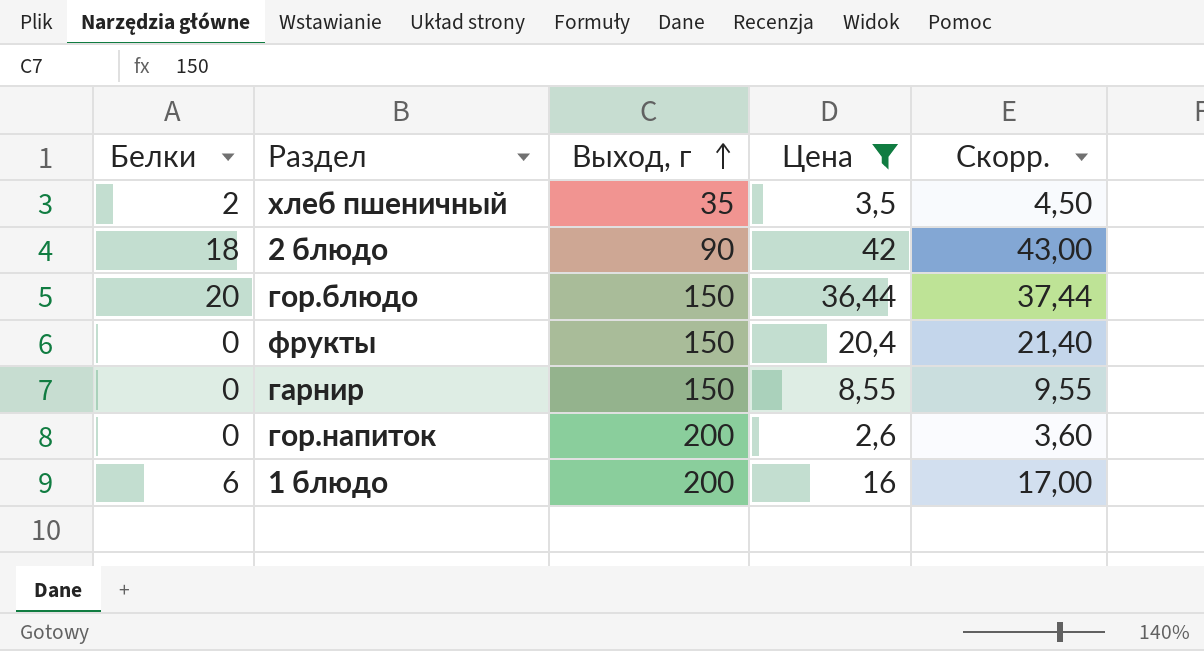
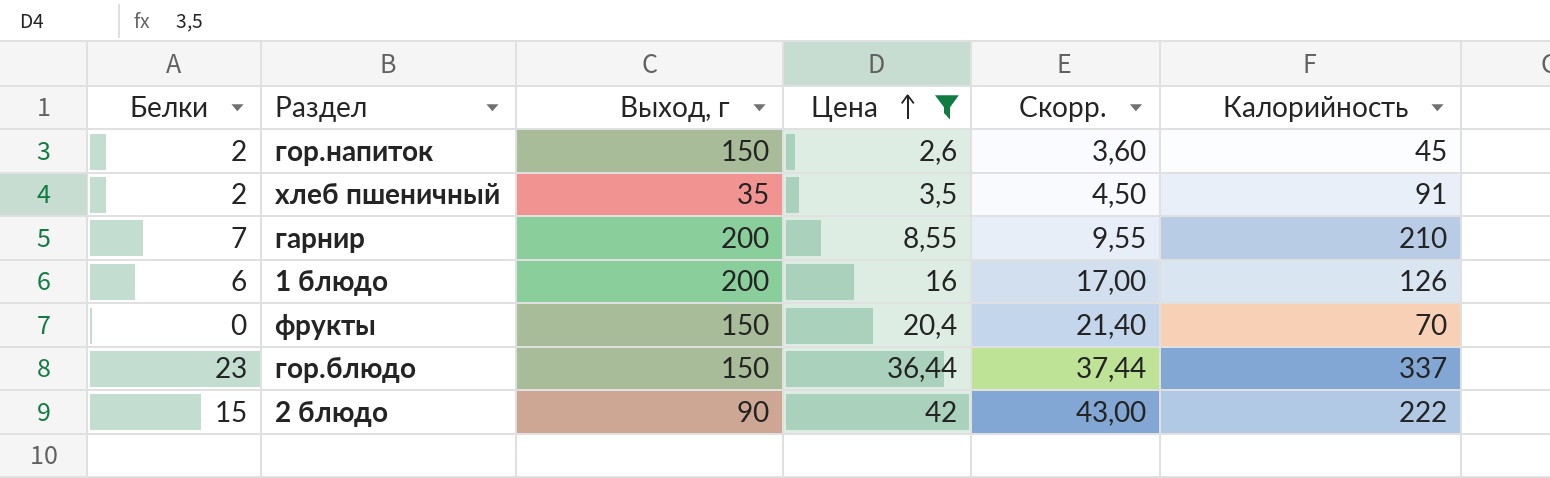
row order: Выход, г ascending -> Цена ascending
column Калорийность | position: none -> 6
гор.напиток | Белки: 0 -> 2
гор.напиток | Выход, г: 200 -> 150
гарнир | Белки: 0 -> 7
гарнир | Выход, г: 150 -> 200
гор.блюдо | Белки: 20 -> 23
2 блюдо | Белки: 18 -> 15

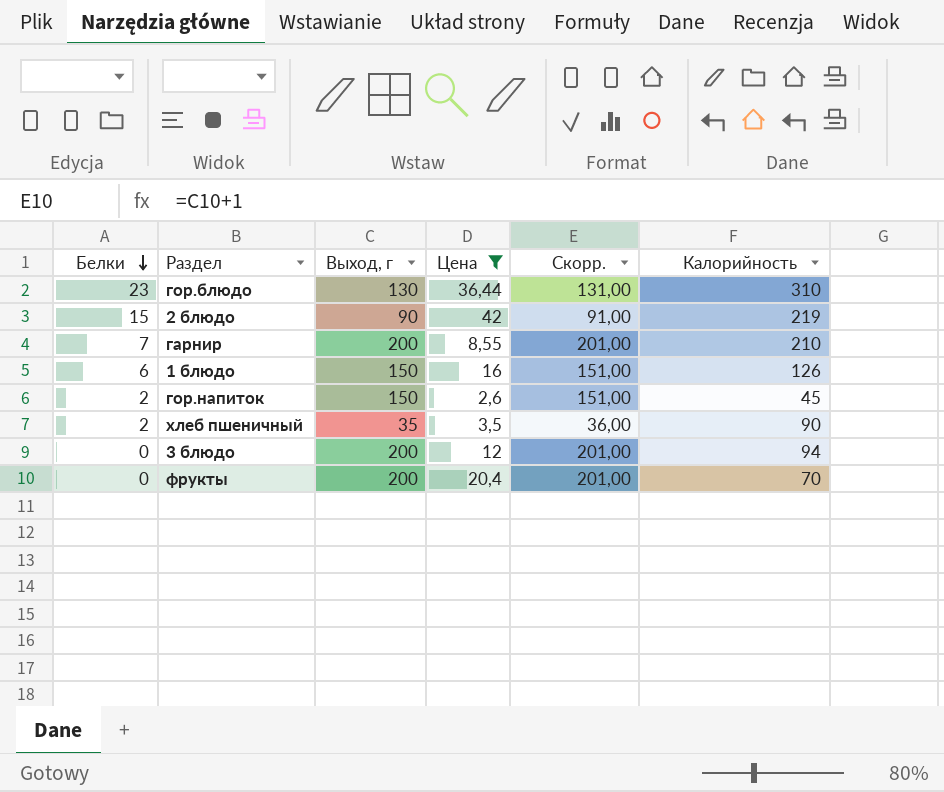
row order: Цена ascending -> Белки descending
column Скорр. | formula: [Цена] + 1 -> [Выход, г] + 1
гор.блюдо | Выход, г: 150 -> 130
гор.блюдо | Калорийность: 337 -> 310
2 блюдо | Калорийность: 222 -> 219
1 блюдо | Выход, г: 200 -> 150
хлеб пшеничный | Калорийность: 91 -> 90
row 3 блюдо: none -> 0 | 200 | 12 | 201,00 | 94
фрукты | Выход, г: 150 -> 200

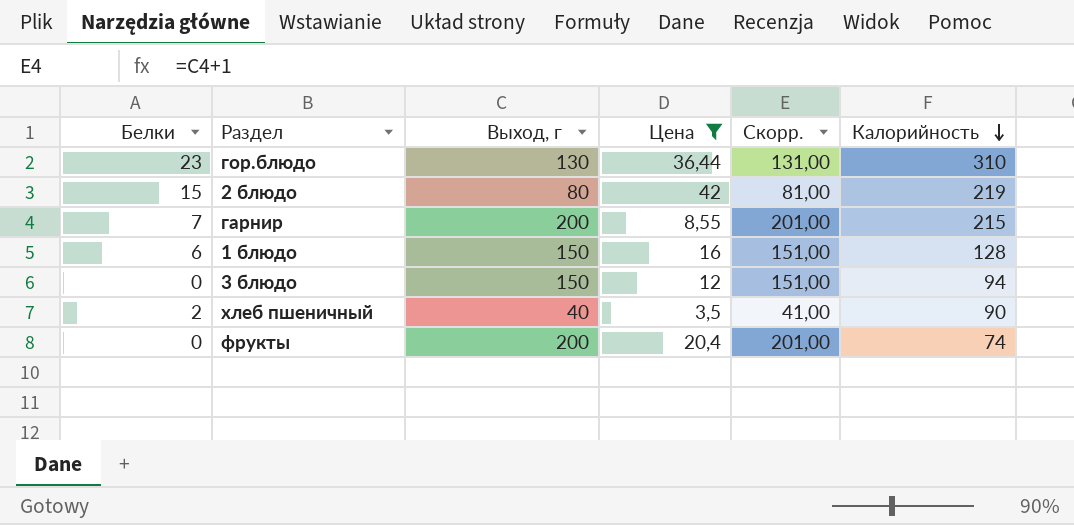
row order: Белки descending -> Калорийность descending
row гор.напиток: 2 | 150 | 2,6 | 151,00 | 45 -> none
2 блюдо | Выход, г: 90 -> 80
2 блюдо | Скорр.: 91,00 -> 81,00
гарнир | Калорийность: 210 -> 215
1 блюдо | Калорийность: 126 -> 128
3 блюдо | Выход, г: 200 -> 150
3 блюдо | Скорр.: 201,00 -> 151,00
хлеб пшеничный | Выход, г: 35 -> 40
хлеб пшеничный | Скорр.: 36,00 -> 41,00
фрукты | Калорийность: 70 -> 74

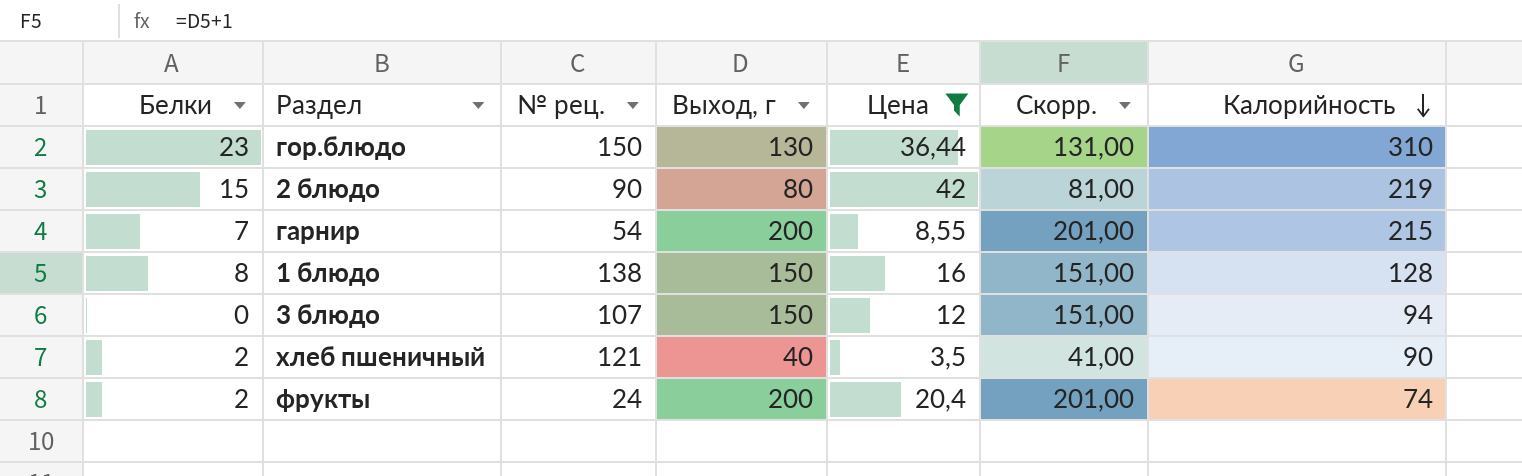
column № рец. | position: none -> 3
1 блюдо | Белки: 6 -> 8
фрукты | Белки: 0 -> 2

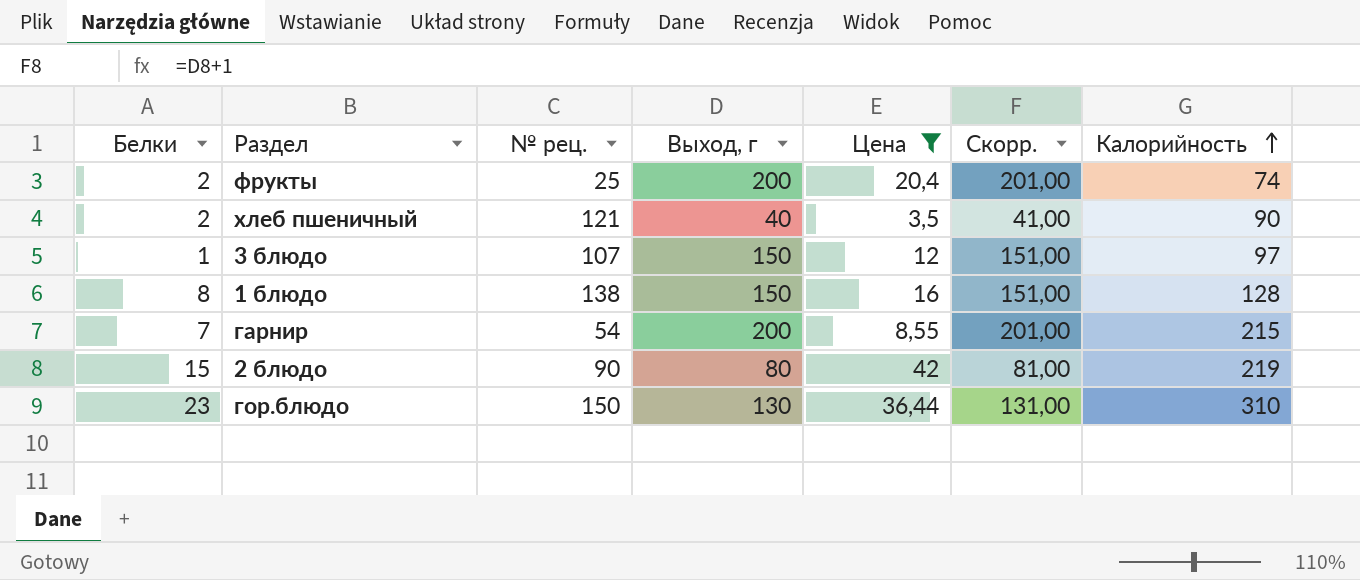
row order: Калорийность descending -> Калорийность ascending
фрукты | № рец.: 24 -> 25
3 блюдо | Белки: 0 -> 1
3 блюдо | Калорийность: 94 -> 97

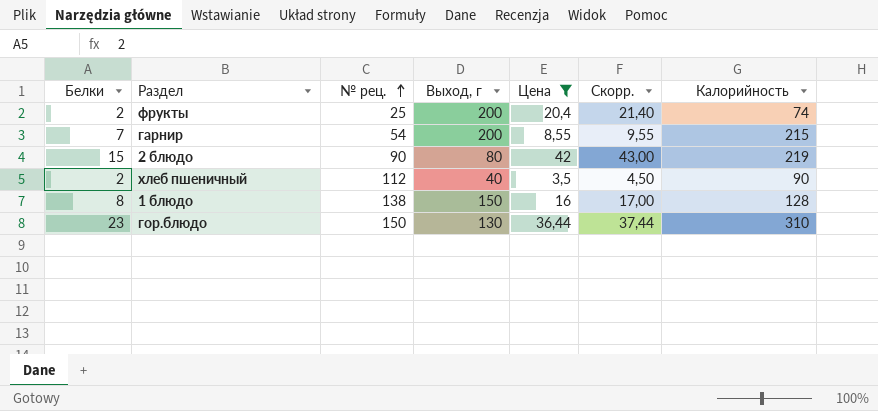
row order: Калорийность ascending -> № рец. ascending
column Скорр. | formula: [Выход, г] + 1 -> [Цена] + 1
row 3 блюдо: 1 | 107 | 150 | 12 | 151,00 | 97 -> none
хлеб пшеничный | № рец.: 121 -> 112

